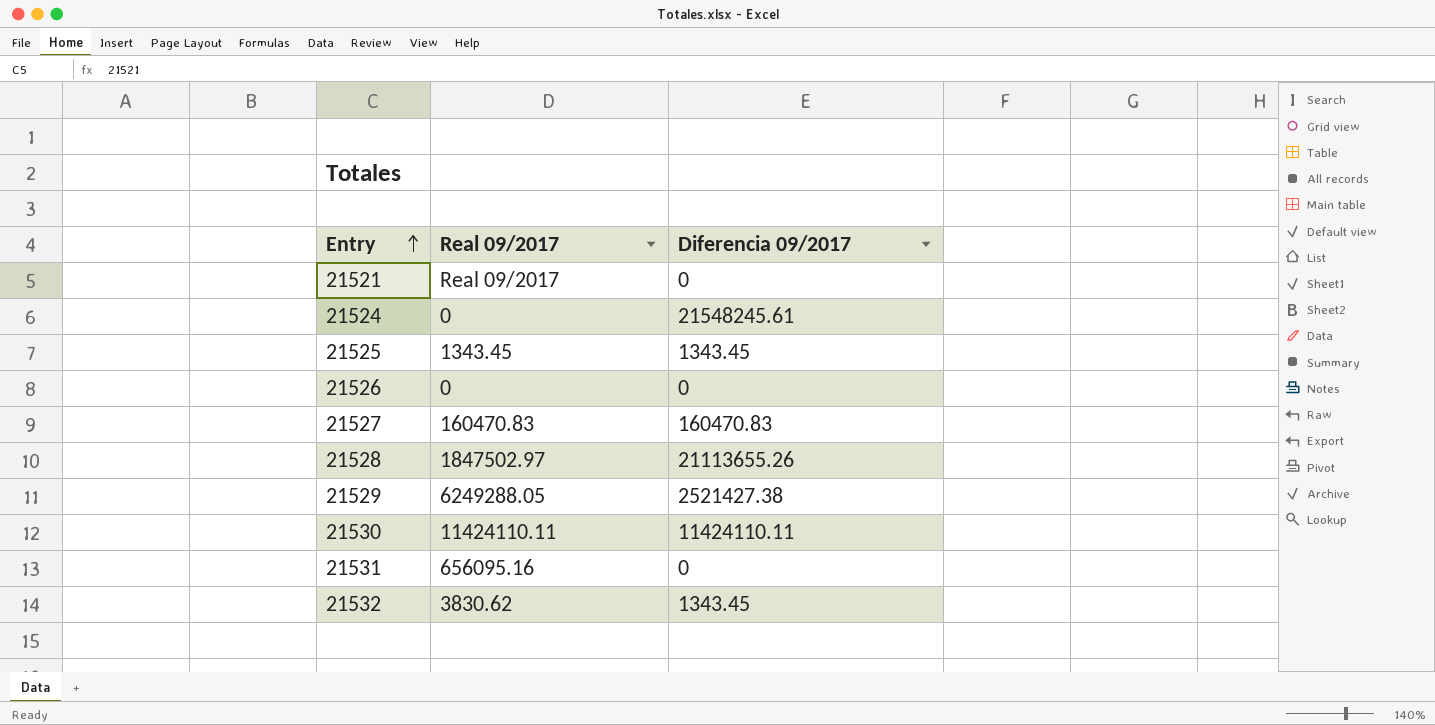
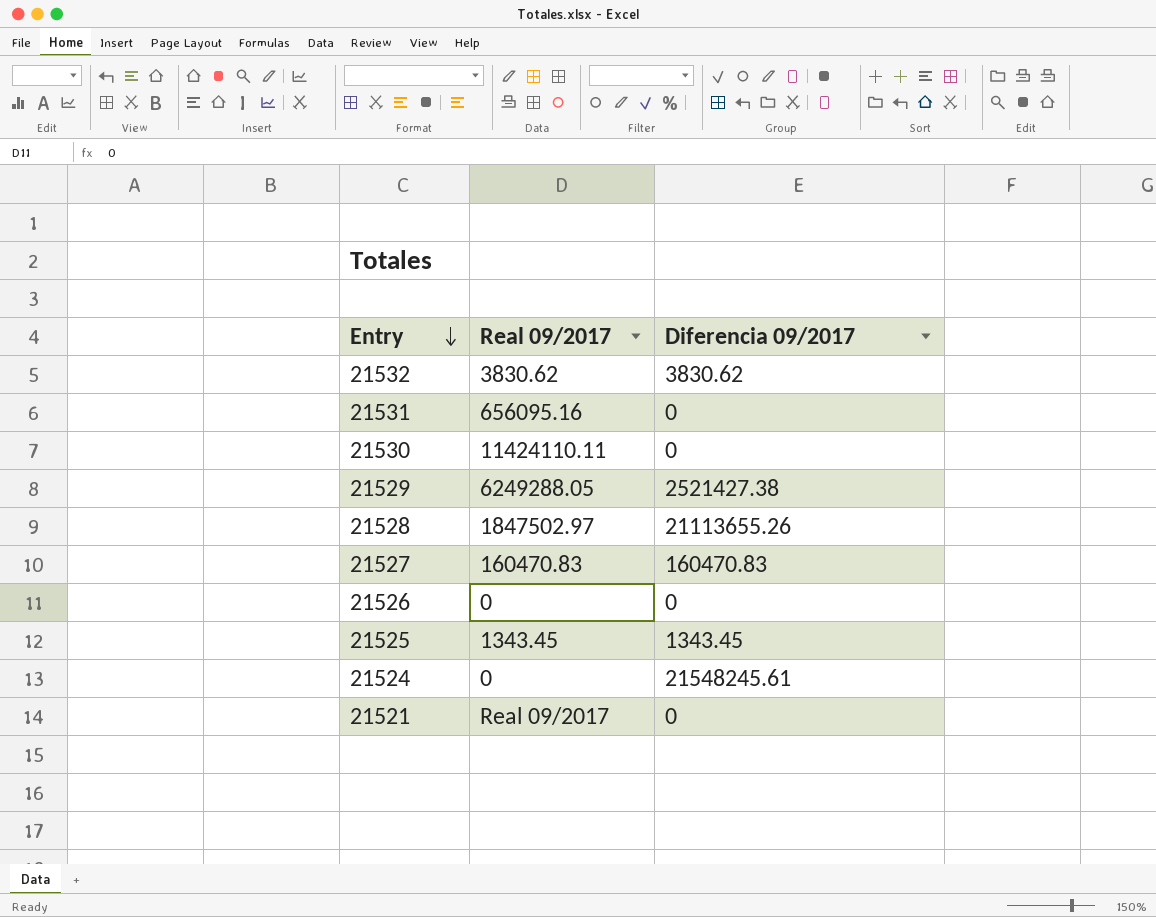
row order: Entry ascending -> Entry descending
21532 | Diferencia 09/2017: 1343.45 -> 3830.62
21530 | Diferencia 09/2017: 11424110.11 -> 0

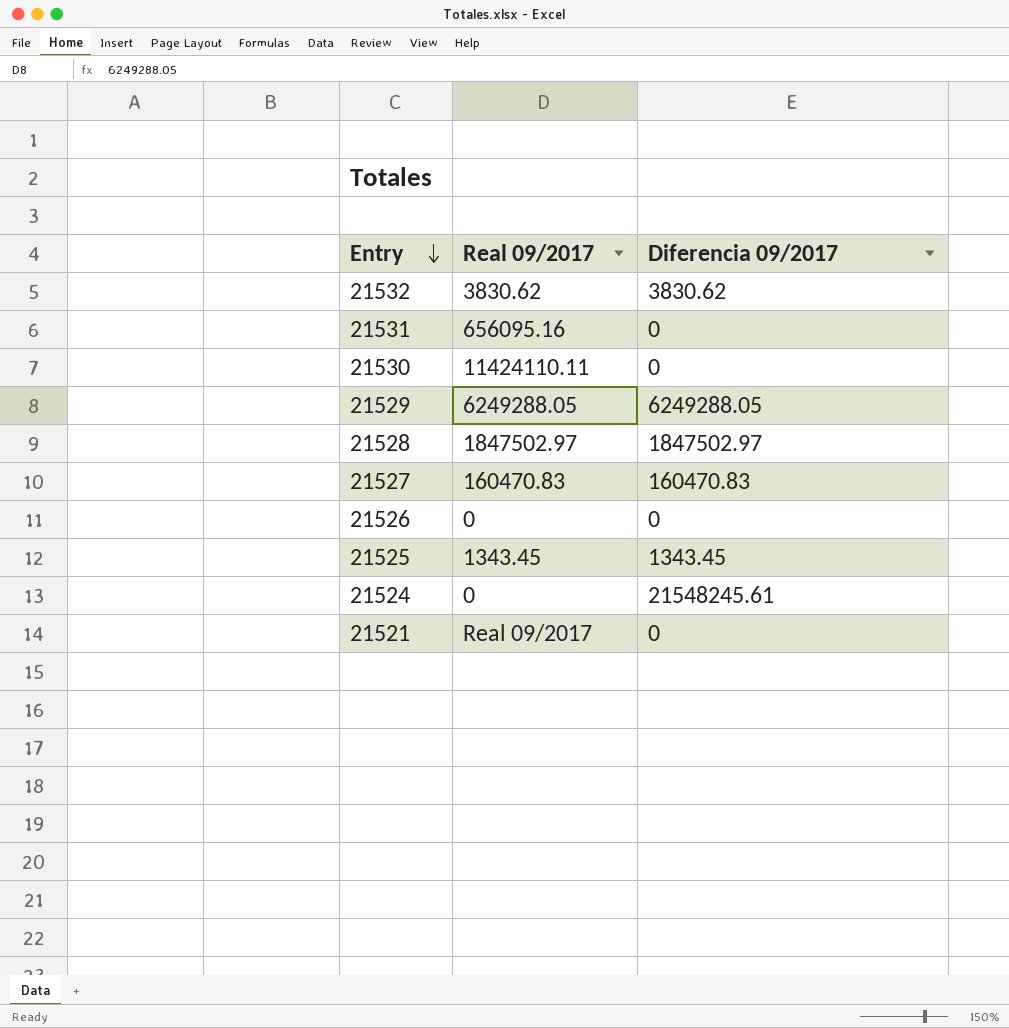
21529 | Diferencia 09/2017: 2521427.38 -> 6249288.05
21528 | Diferencia 09/2017: 21113655.26 -> 1847502.97

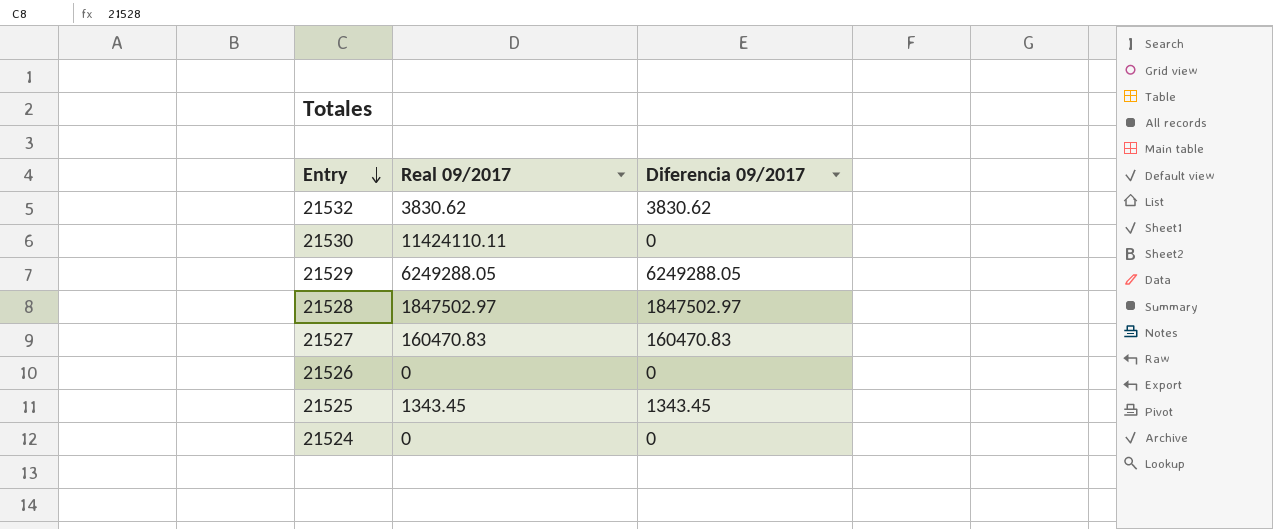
row 21531: 656095.16 | 0 -> none
row 21521: Real 09/2017 | 0 -> none
21524 | Diferencia 09/2017: 21548245.61 -> 0

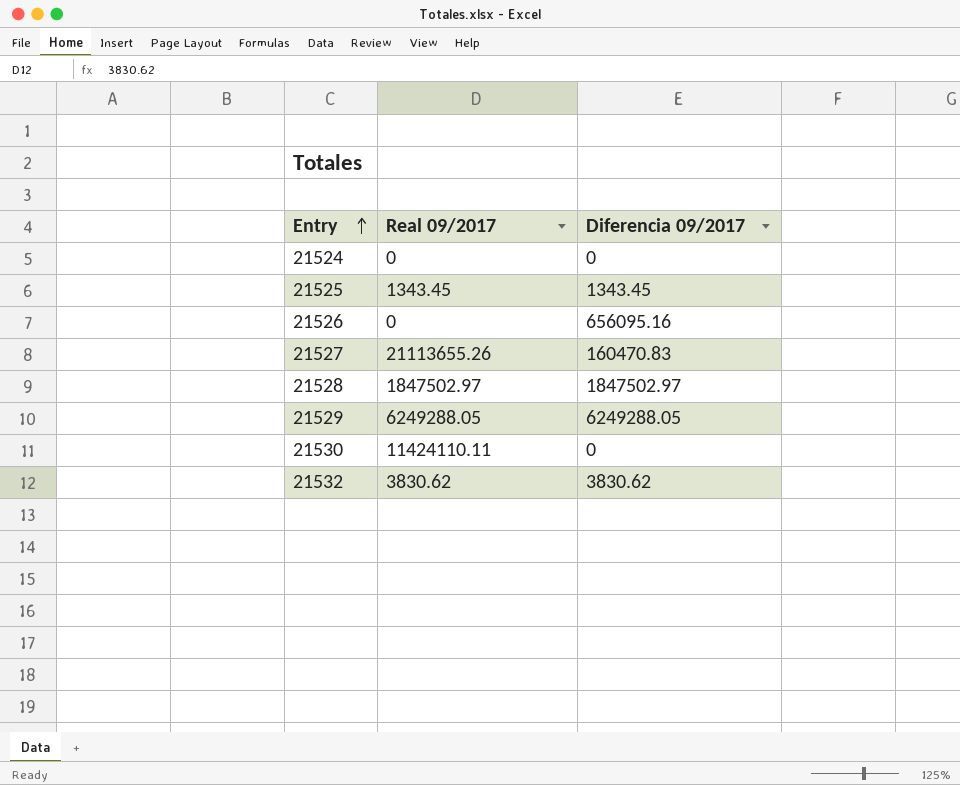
row order: Entry descending -> Entry ascending
21526 | Diferencia 09/2017: 0 -> 656095.16
21527 | Real 09/2017: 160470.83 -> 21113655.26

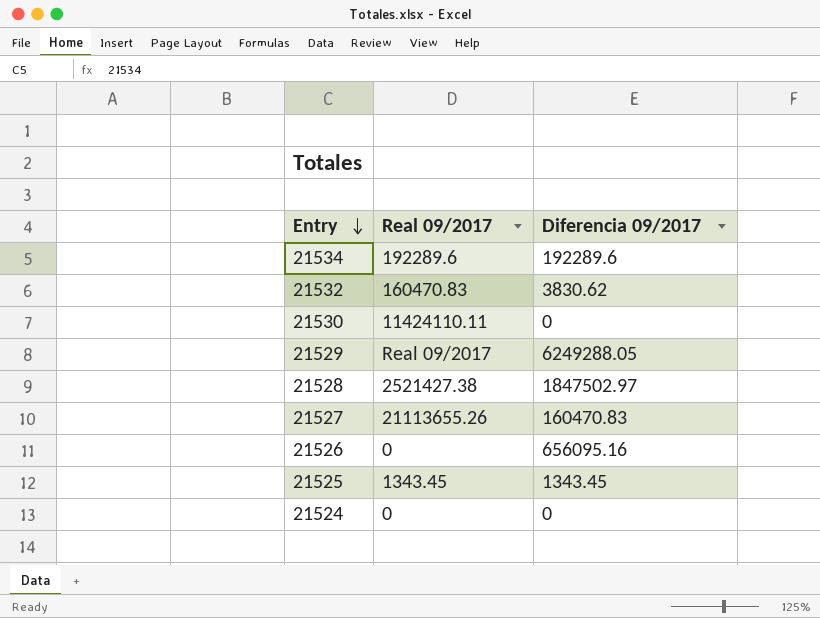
row order: Entry ascending -> Entry descending
row 21534: none -> 192289.6 | 192289.6
21532 | Real 09/2017: 3830.62 -> 160470.83
21529 | Real 09/2017: 6249288.05 -> Real 09/2017
21528 | Real 09/2017: 1847502.97 -> 2521427.38

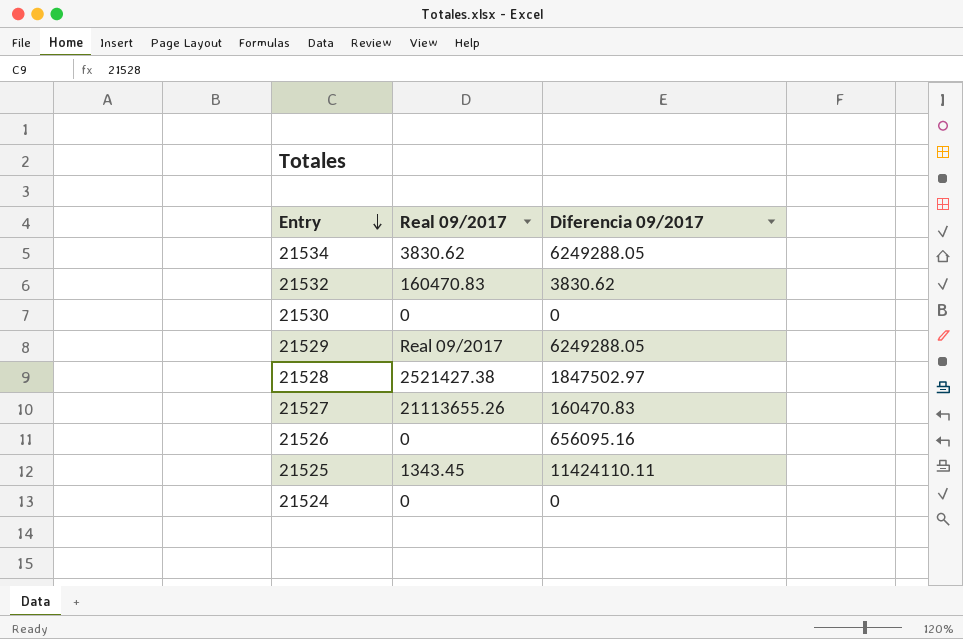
21534 | Real 09/2017: 192289.6 -> 3830.62
21534 | Diferencia 09/2017: 192289.6 -> 6249288.05
21530 | Real 09/2017: 11424110.11 -> 0
21525 | Diferencia 09/2017: 1343.45 -> 11424110.11

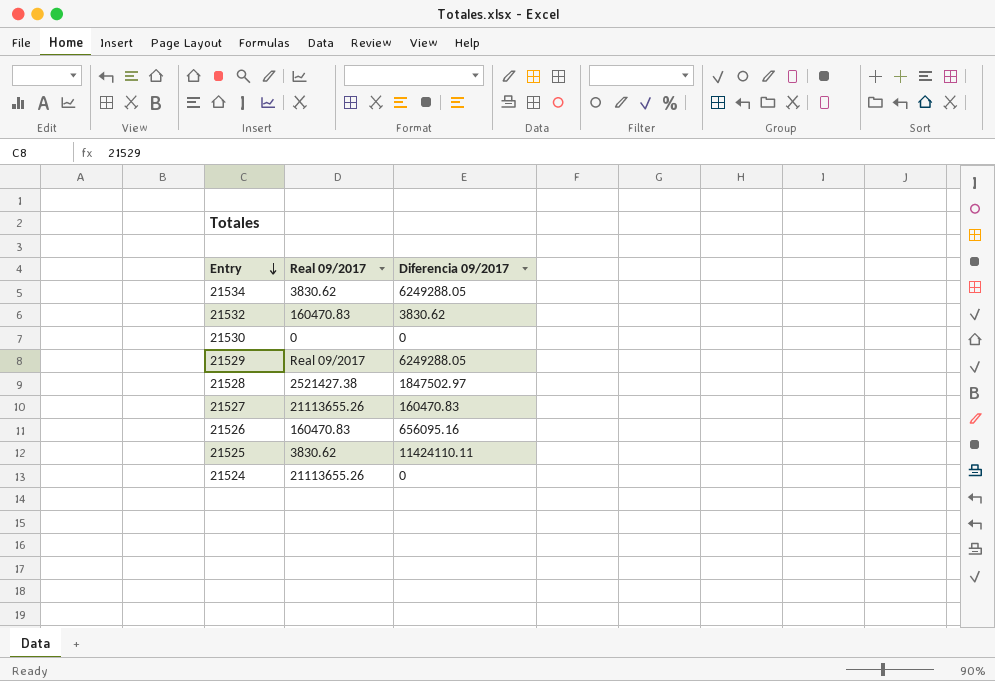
21526 | Real 09/2017: 0 -> 160470.83
21525 | Real 09/2017: 1343.45 -> 3830.62
21524 | Real 09/2017: 0 -> 21113655.26

